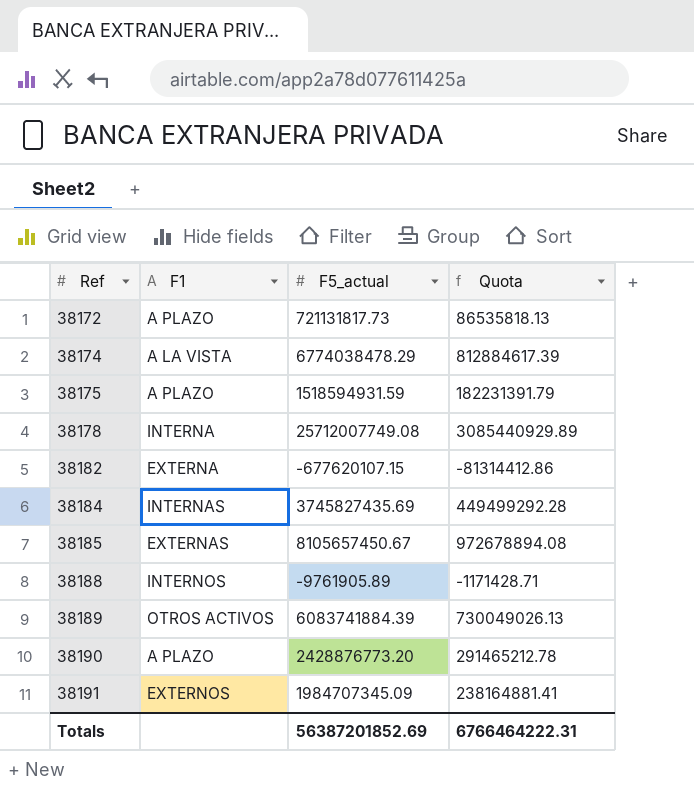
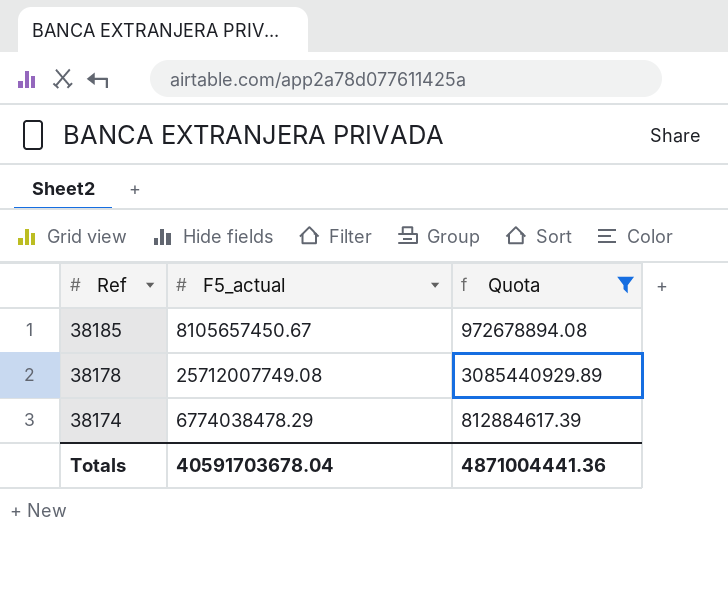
filter: none -> Quota >= 812884617.39
row order: Ref ascending -> Ref descending
column F1 | position: 2 -> none
Totals | F5_actual: 56387201852.69 -> 40591703678.04
Totals | Quota: 6766464222.31 -> 4871004441.36

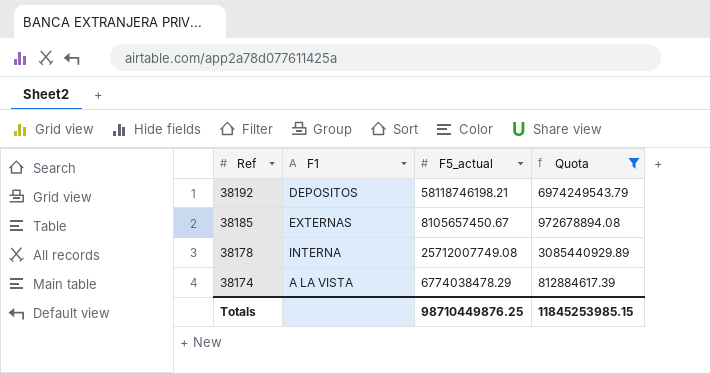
column F1 | position: none -> 2
row 38192: none -> DEPOSITOS | 58118746198.21 | 6974249543.79
Totals | F5_actual: 40591703678.04 -> 98710449876.25
Totals | Quota: 4871004441.36 -> 11845253985.15

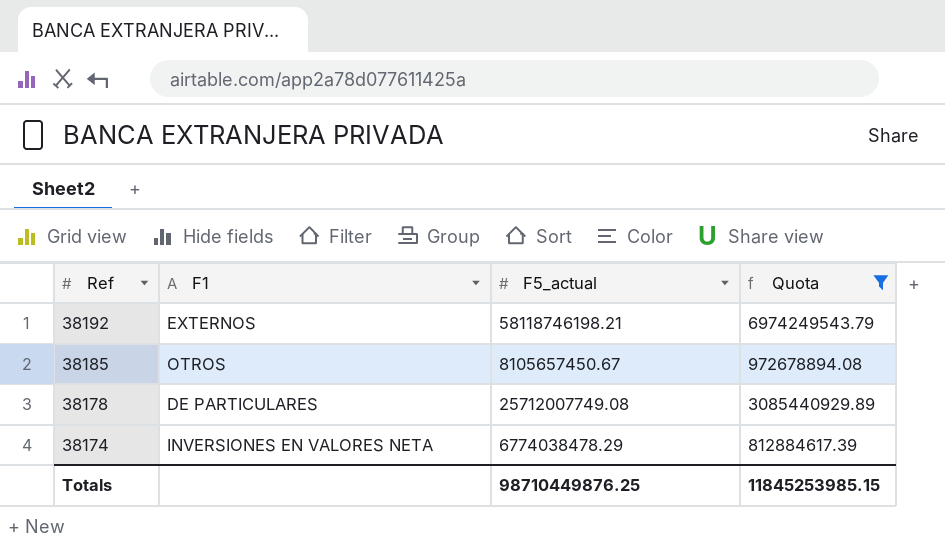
38192 | F1: DEPOSITOS -> EXTERNOS
38185 | F1: EXTERNAS -> OTROS
38178 | F1: INTERNA -> DE PARTICULARES
38174 | F1: A LA VISTA -> INVERSIONES EN VALORES NETA

